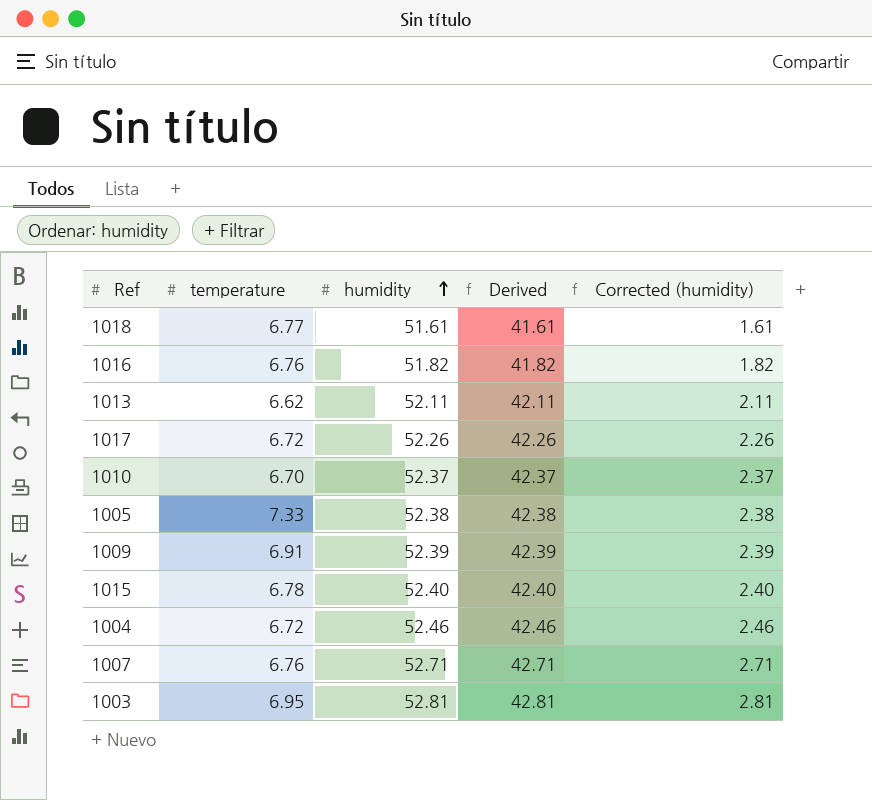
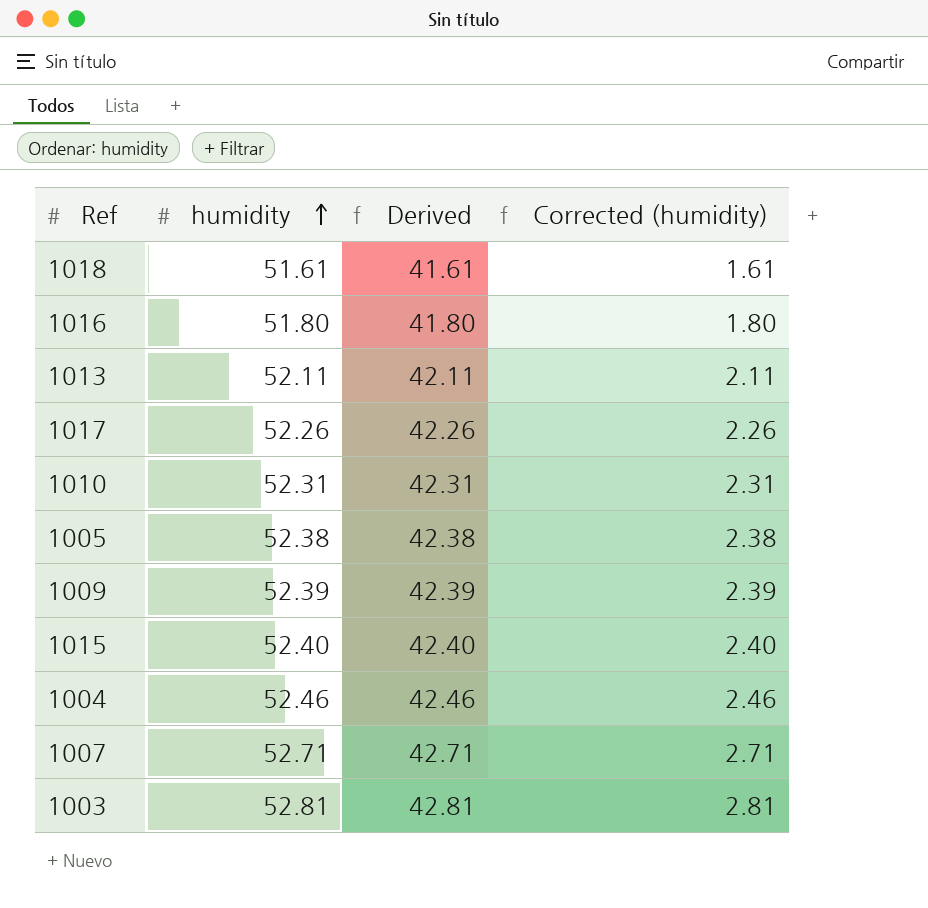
column temperature | position: 2 -> none
1016 | humidity: 51.82 -> 51.80
1016 | Derived: 41.82 -> 41.80
1016 | Corrected (humidity): 1.82 -> 1.80
1010 | humidity: 52.37 -> 52.31
1010 | Derived: 42.37 -> 42.31
1010 | Corrected (humidity): 2.37 -> 2.31

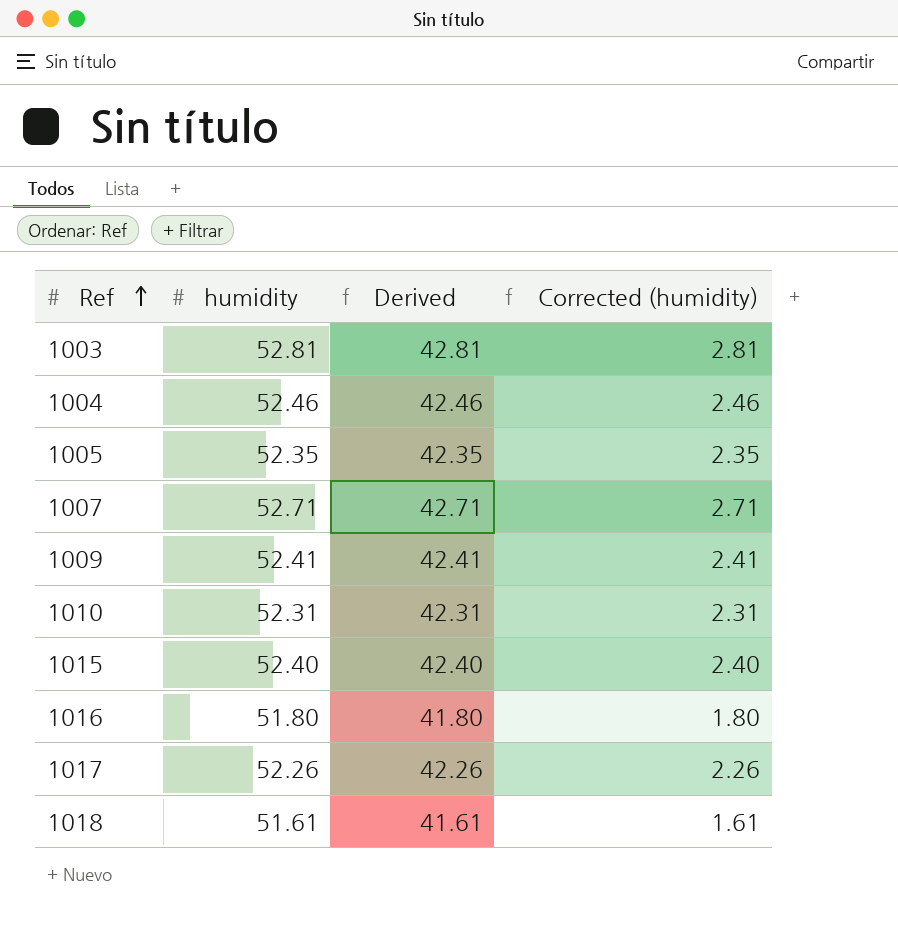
row order: humidity ascending -> Ref ascending
row 1013: 52.11 | 42.11 | 2.11 -> none
1005 | humidity: 52.38 -> 52.35
1005 | Derived: 42.38 -> 42.35
1005 | Corrected (humidity): 2.38 -> 2.35
1009 | humidity: 52.39 -> 52.41
1009 | Derived: 42.39 -> 42.41
1009 | Corrected (humidity): 2.39 -> 2.41

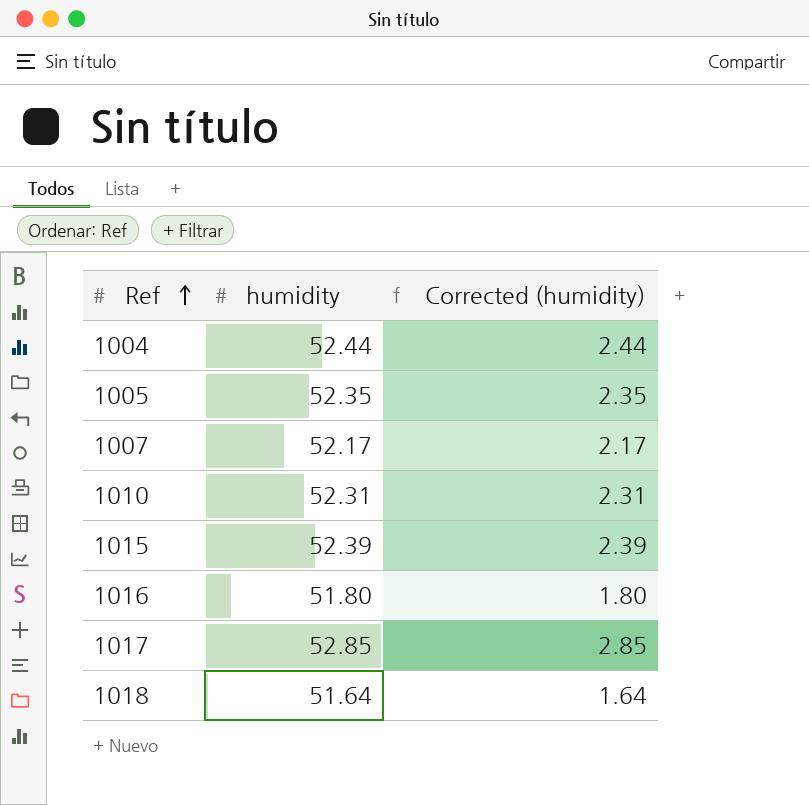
column Derived | formula: [humidity] - 10 -> none
row 1003: 52.81 | 42.81 | 2.81 -> none
row 1009: 52.41 | 42.41 | 2.41 -> none
1004 | humidity: 52.46 -> 52.44
1004 | Corrected (humidity): 2.46 -> 2.44
1007 | humidity: 52.71 -> 52.17
1007 | Corrected (humidity): 2.71 -> 2.17
1015 | humidity: 52.40 -> 52.39
1015 | Corrected (humidity): 2.40 -> 2.39
1017 | humidity: 52.26 -> 52.85
1017 | Corrected (humidity): 2.26 -> 2.85
1018 | humidity: 51.61 -> 51.64
1018 | Corrected (humidity): 1.61 -> 1.64

